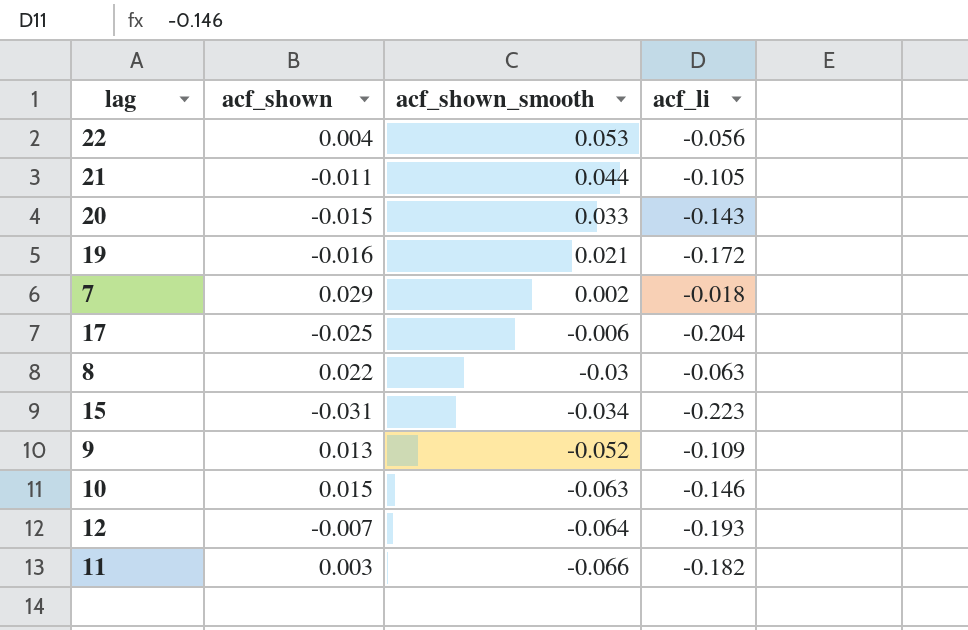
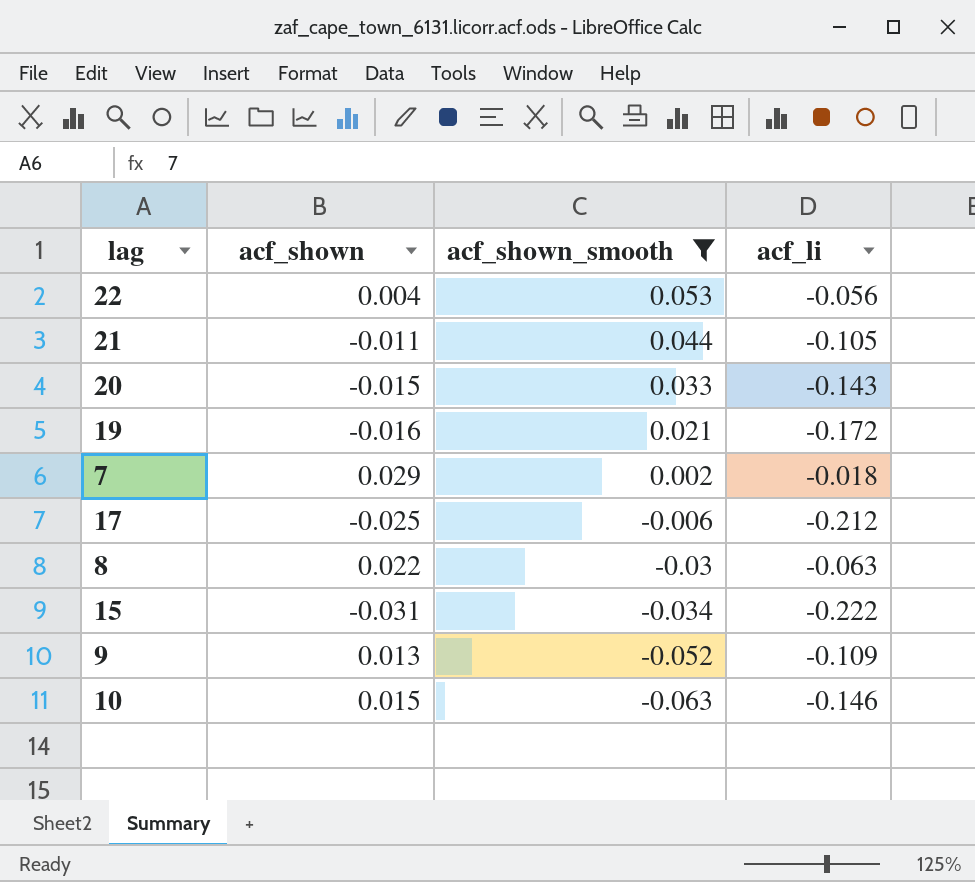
filter: none -> acf_shown_smooth >= -0.063
17 | acf_li: -0.204 -> -0.212
15 | acf_li: -0.223 -> -0.222

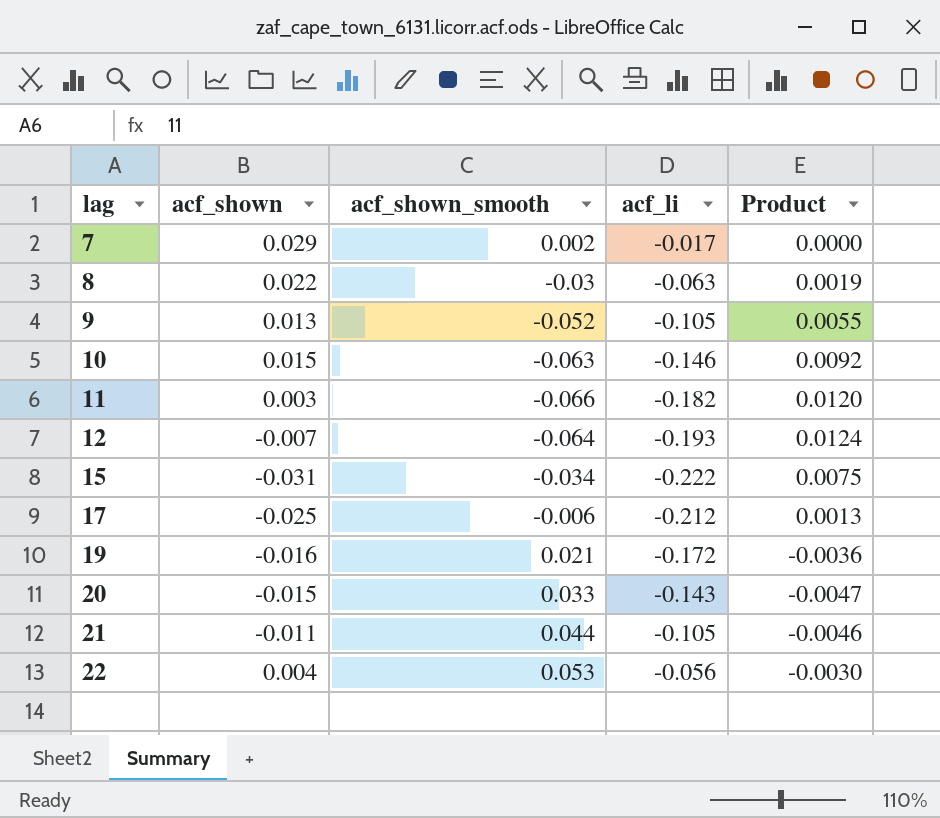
filter: acf_shown_smooth >= -0.063 -> none
row order: acf_shown_smooth descending -> lag ascending
column Product | formula: none -> [acf_shown_smooth] * [acf_li]
7 | acf_li: -0.018 -> -0.017
9 | acf_li: -0.109 -> -0.105

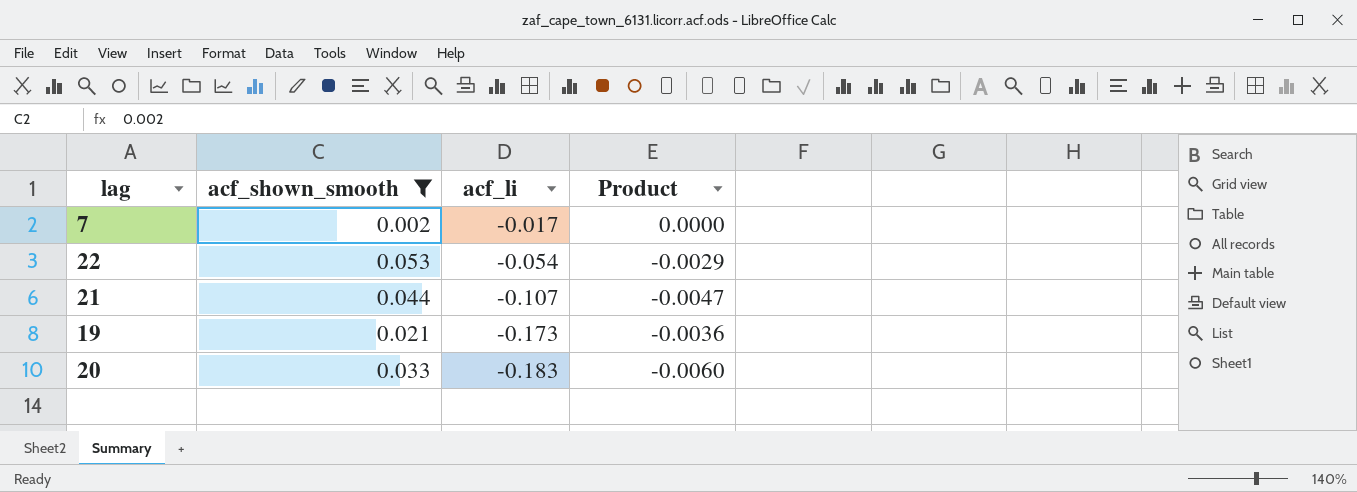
filter: none -> acf_shown_smooth >= 0.002
row order: lag ascending -> acf_li descending
column acf_shown | position: 2 -> none
22 | acf_li: -0.056 -> -0.054
22 | Product: -0.0030 -> -0.0029
21 | acf_li: -0.105 -> -0.107
21 | Product: -0.0046 -> -0.0047
19 | acf_li: -0.172 -> -0.173
20 | acf_li: -0.143 -> -0.183
20 | Product: -0.0047 -> -0.0060

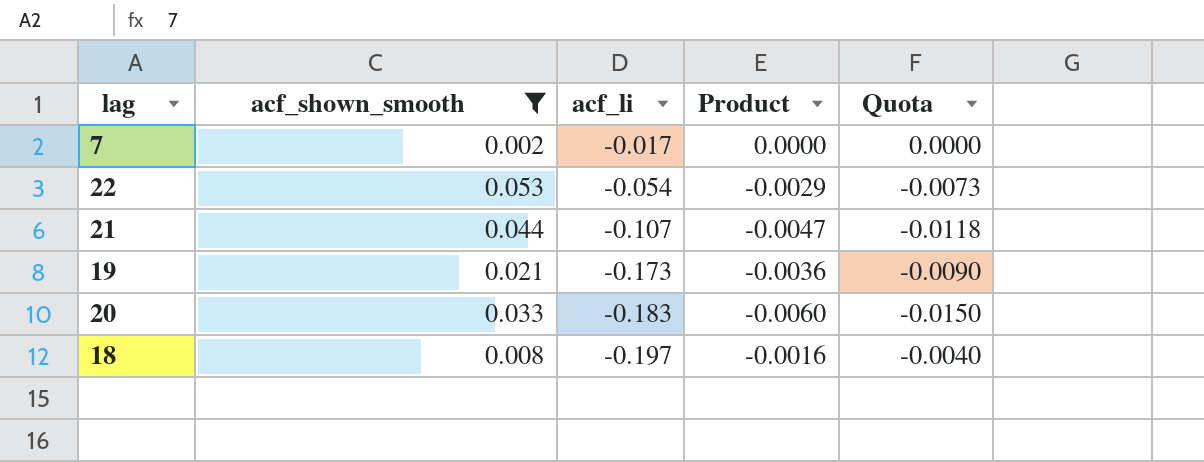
column Quota | formula: none -> [Product] * 2.5
row 18: none -> 0.008 | -0.197 | -0.0016 | -0.0040

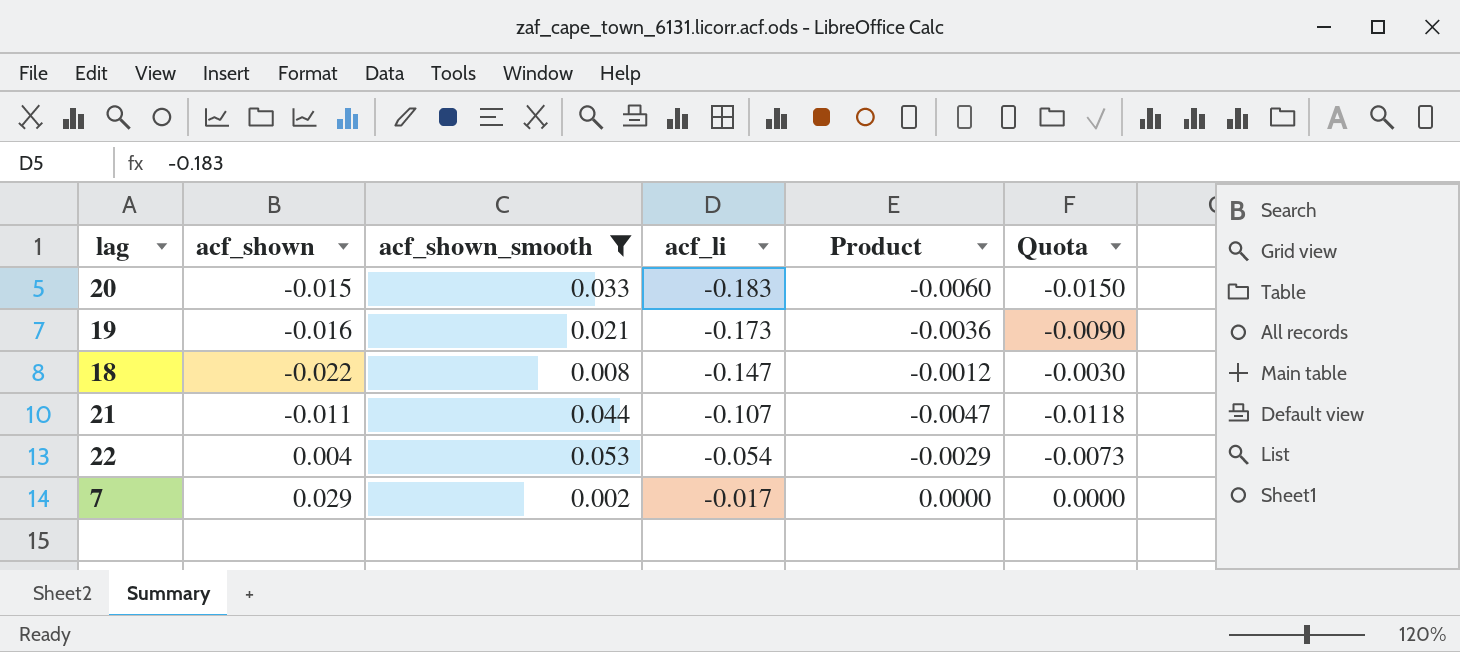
row order: acf_li descending -> acf_li ascending
column acf_shown | position: none -> 2
18 | acf_li: -0.197 -> -0.147
18 | Product: -0.0016 -> -0.0012
18 | Quota: -0.0040 -> -0.0030

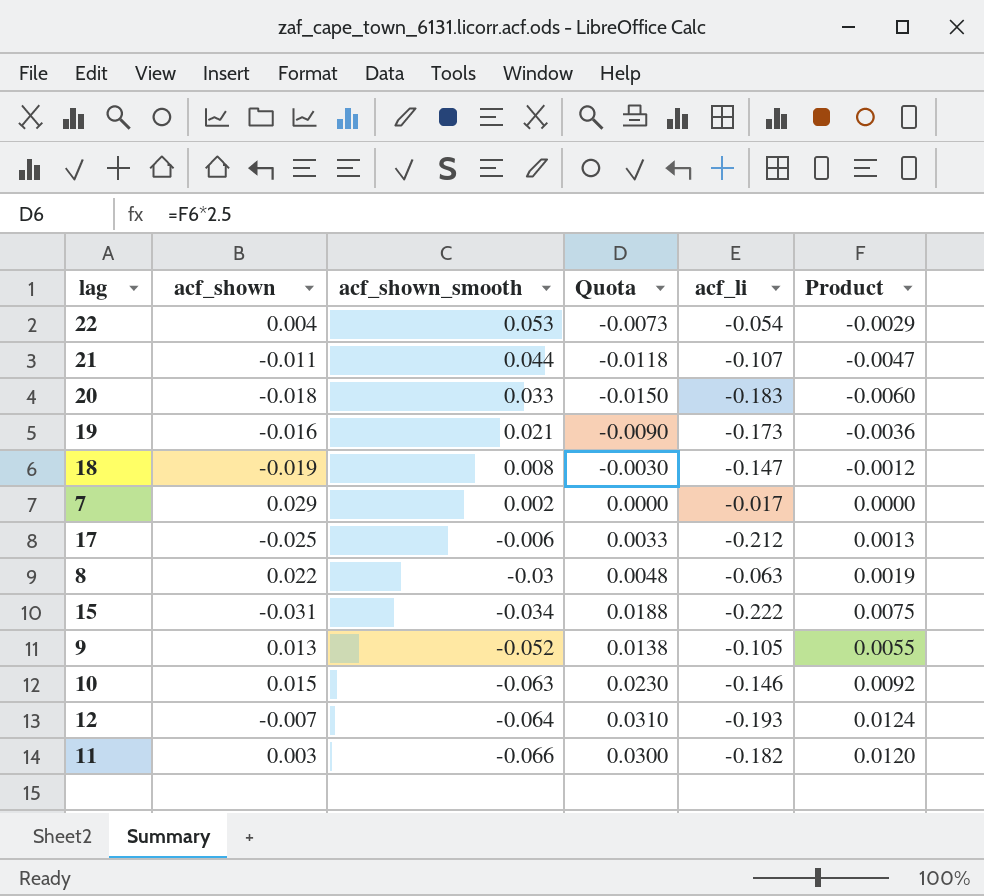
filter: acf_shown_smooth >= 0.002 -> none
row order: acf_li ascending -> acf_shown_smooth descending
column Quota | position: 6 -> 4
20 | acf_shown: -0.015 -> -0.018
18 | acf_shown: -0.022 -> -0.019

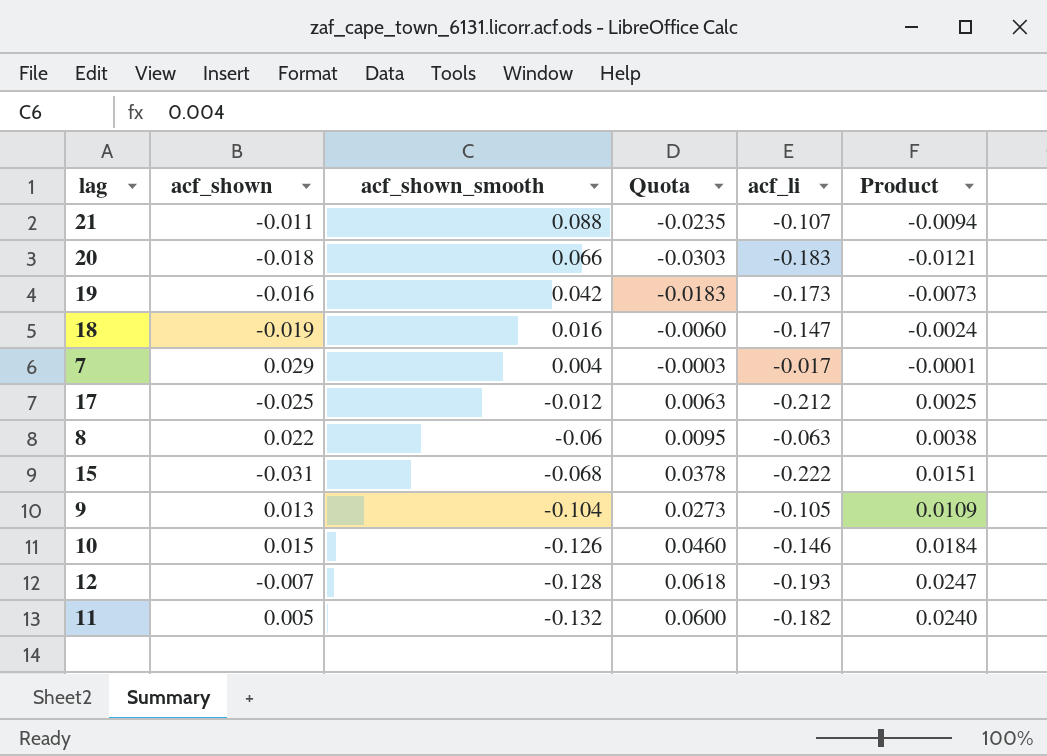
row 22: 0.004 | 0.053 | -0.0073 | -0.054 | -0.0029 -> none
21 | acf_shown_smooth: 0.044 -> 0.088
21 | Quota: -0.0118 -> -0.0235
21 | Product: -0.0047 -> -0.0094
20 | acf_shown_smooth: 0.033 -> 0.066
20 | Quota: -0.0150 -> -0.0303
20 | Product: -0.0060 -> -0.0121
19 | acf_shown_smooth: 0.021 -> 0.042
19 | Quota: -0.0090 -> -0.0183
19 | Product: -0.0036 -> -0.0073
18 | acf_shown_smooth: 0.008 -> 0.016
18 | Quota: -0.0030 -> -0.0060
18 | Product: -0.0012 -> -0.0024
7 | acf_shown_smooth: 0.002 -> 0.004
7 | Quota: 0.0000 -> -0.0003
7 | Product: 0.0000 -> -0.0001
17 | acf_shown_smooth: -0.006 -> -0.012
17 | Quota: 0.0033 -> 0.0063
17 | Product: 0.0013 -> 0.0025
8 | acf_shown_smooth: -0.03 -> -0.06
8 | Quota: 0.0048 -> 0.0095
8 | Product: 0.0019 -> 0.0038
15 | acf_shown_smooth: -0.034 -> -0.068
15 | Quota: 0.0188 -> 0.0378
15 | Product: 0.0075 -> 0.0151
9 | acf_shown_smooth: -0.052 -> -0.104
9 | Quota: 0.0138 -> 0.0273
9 | Product: 0.0055 -> 0.0109
10 | acf_shown_smooth: -0.063 -> -0.126
10 | Quota: 0.0230 -> 0.0460
10 | Product: 0.0092 -> 0.0184
12 | acf_shown_smooth: -0.064 -> -0.128
12 | Quota: 0.0310 -> 0.0618
12 | Product: 0.0124 -> 0.0247
11 | acf_shown: 0.003 -> 0.005
11 | acf_shown_smooth: -0.066 -> -0.132
11 | Quota: 0.0300 -> 0.0600
11 | Product: 0.0120 -> 0.0240

